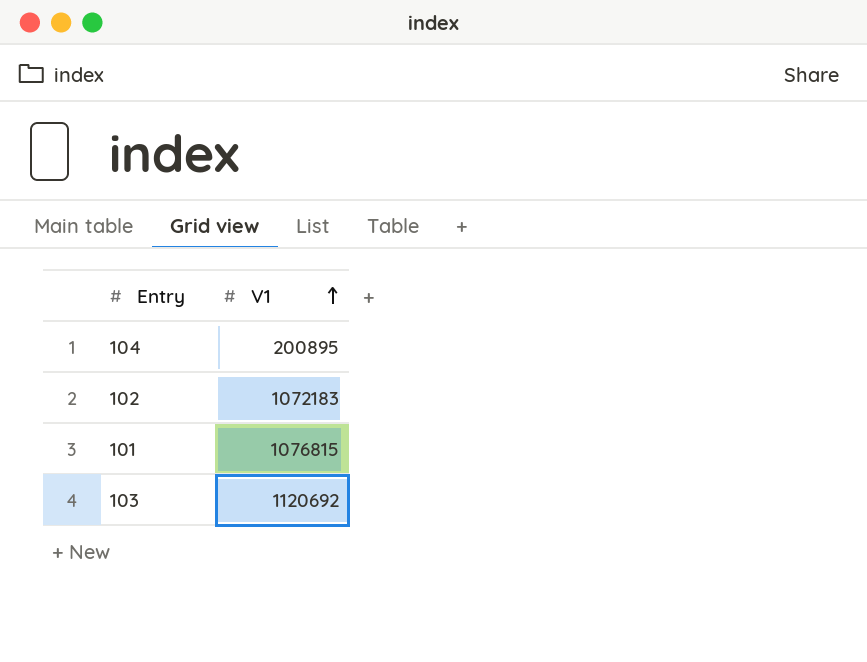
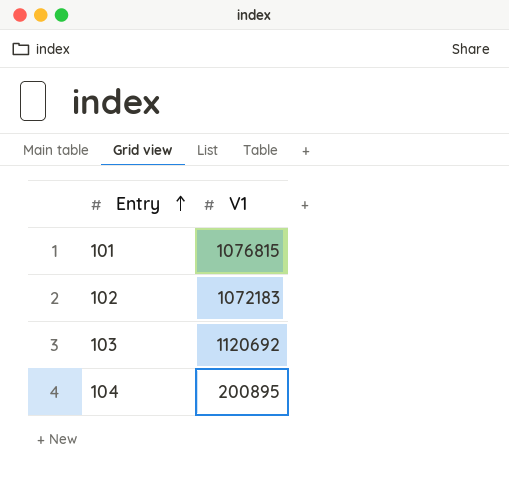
row order: V1 ascending -> Entry ascending

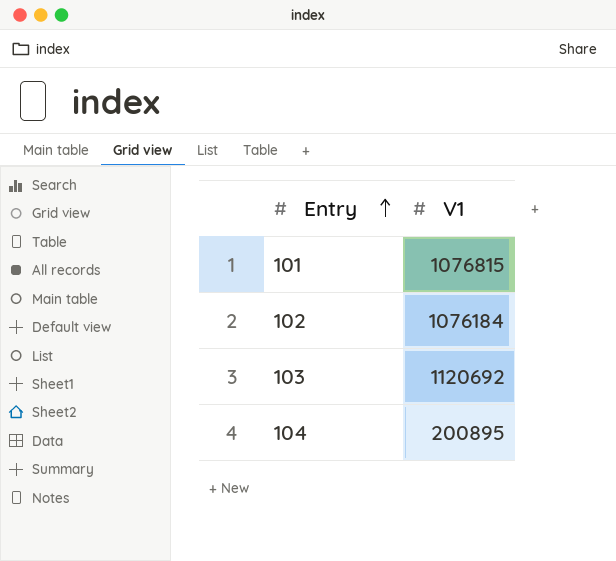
102 | V1: 1072183 -> 1076184

